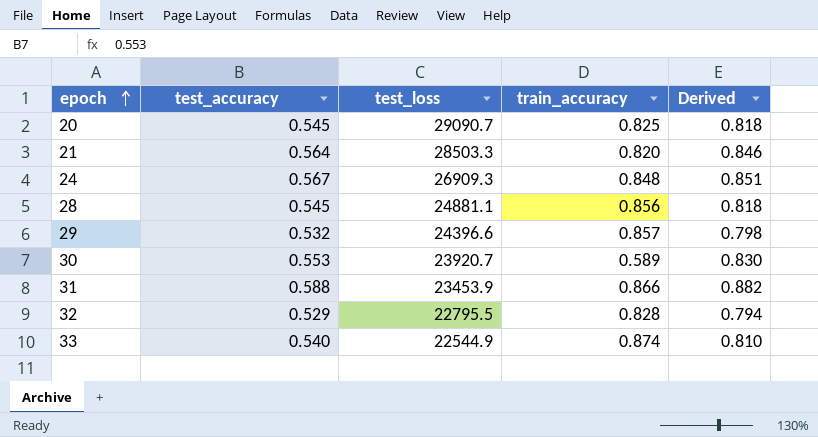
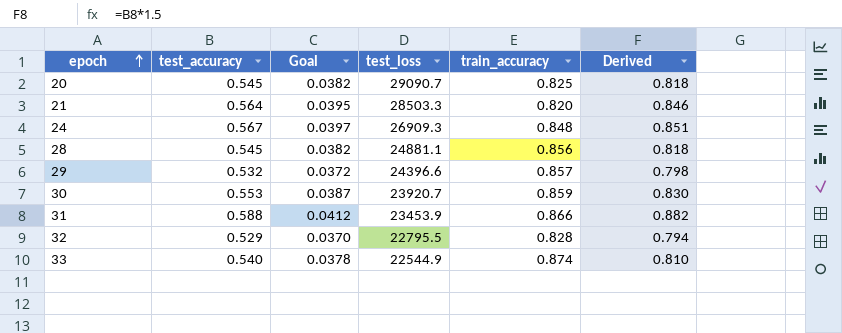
column Goal | formula: none -> [test_accuracy] * 0.07
30 | train_accuracy: 0.589 -> 0.859

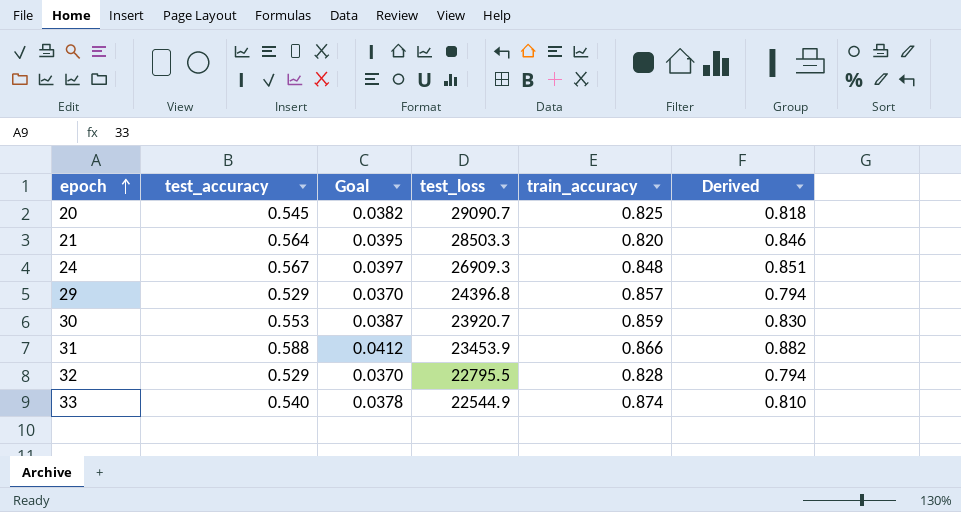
row 28: 0.545 | 0.0382 | 24881.1 | 0.856 | 0.818 -> none
29 | test_accuracy: 0.532 -> 0.529
29 | Goal: 0.0372 -> 0.0370
29 | test_loss: 24396.6 -> 24396.8
29 | Derived: 0.798 -> 0.794

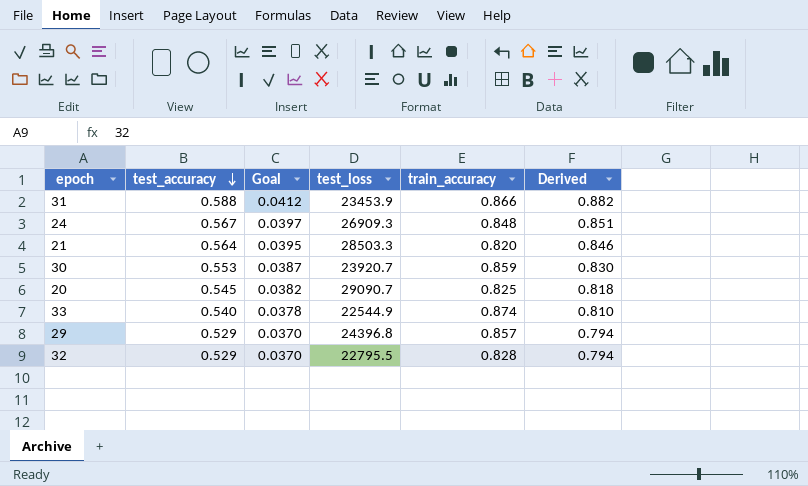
row order: epoch ascending -> test_accuracy descending

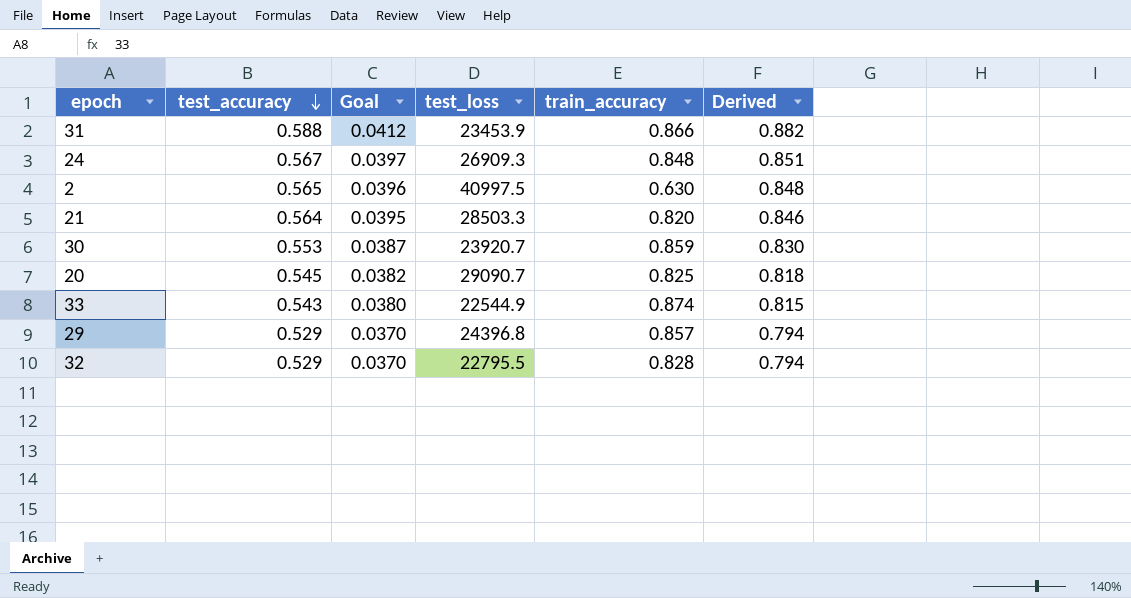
row 2: none -> 0.565 | 0.0396 | 40997.5 | 0.630 | 0.848
33 | test_accuracy: 0.540 -> 0.543
33 | Goal: 0.0378 -> 0.0380
33 | Derived: 0.810 -> 0.815

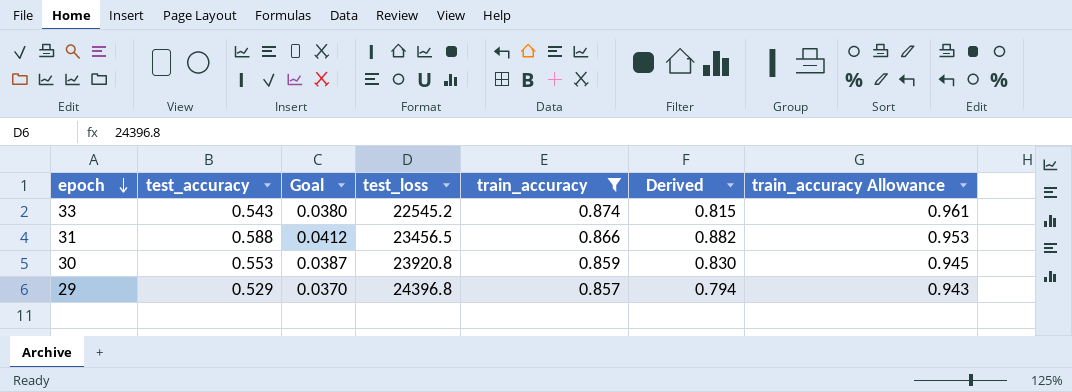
filter: none -> train_accuracy >= 0.857
row order: test_accuracy descending -> epoch descending
column train_accuracy Allowance | formula: none -> [train_accuracy] * 1.1
33 | test_loss: 22544.9 -> 22545.2
31 | test_loss: 23453.9 -> 23456.5
30 | test_loss: 23920.7 -> 23920.8

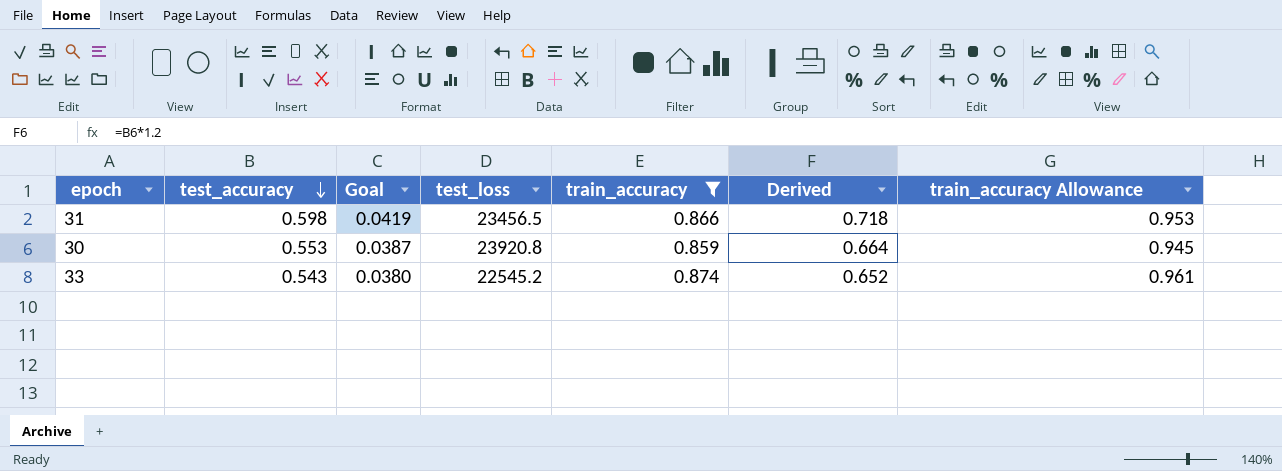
row order: epoch descending -> test_accuracy descending
column Derived | formula: [test_accuracy] * 1.5 -> [test_accuracy] * 1.2
row 29: 0.529 | 0.0370 | 24396.8 | 0.857 | 0.794 | 0.943 -> none
31 | test_accuracy: 0.588 -> 0.598
31 | Goal: 0.0412 -> 0.0419

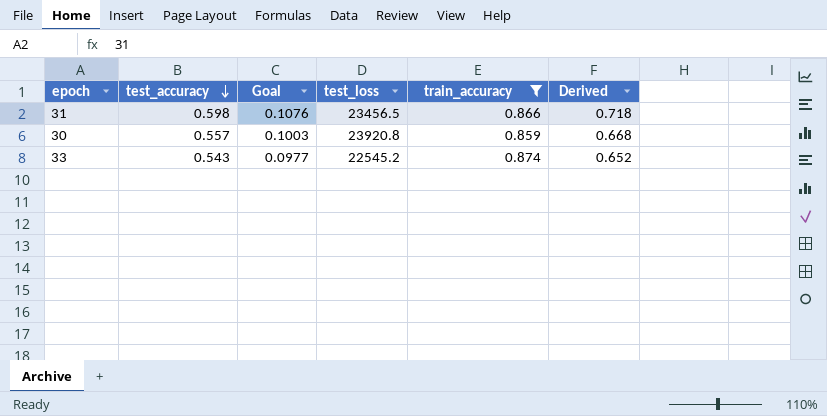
column train_accuracy Allowance | formula: [train_accuracy] * 1.1 -> none
column Goal | formula: [test_accuracy] * 0.07 -> [test_accuracy] * 0.18
30 | test_accuracy: 0.553 -> 0.557
30 | Derived: 0.664 -> 0.668

